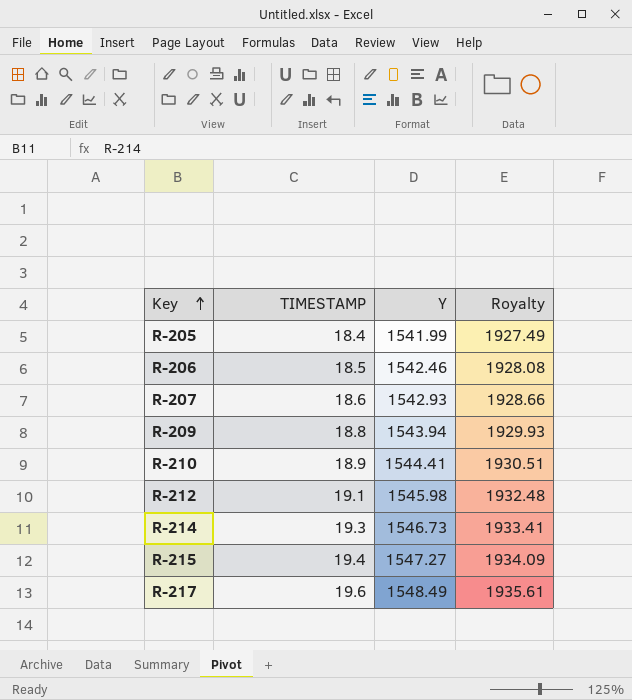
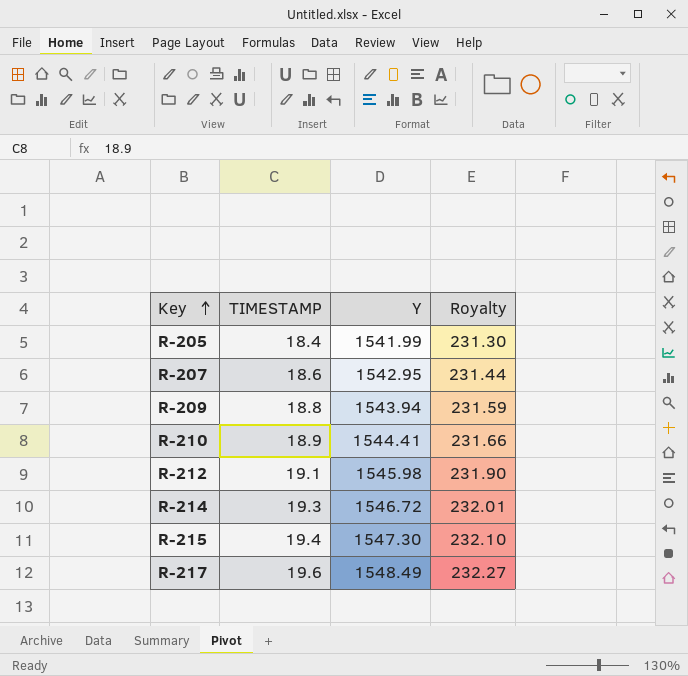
column Royalty | formula: [Y] * 1.25 -> [Y] * 0.15
row R-206: 18.5 | 1542.46 | 1928.08 -> none
R-207 | Y: 1542.93 -> 1542.95
R-214 | Y: 1546.73 -> 1546.72
R-215 | Y: 1547.27 -> 1547.30

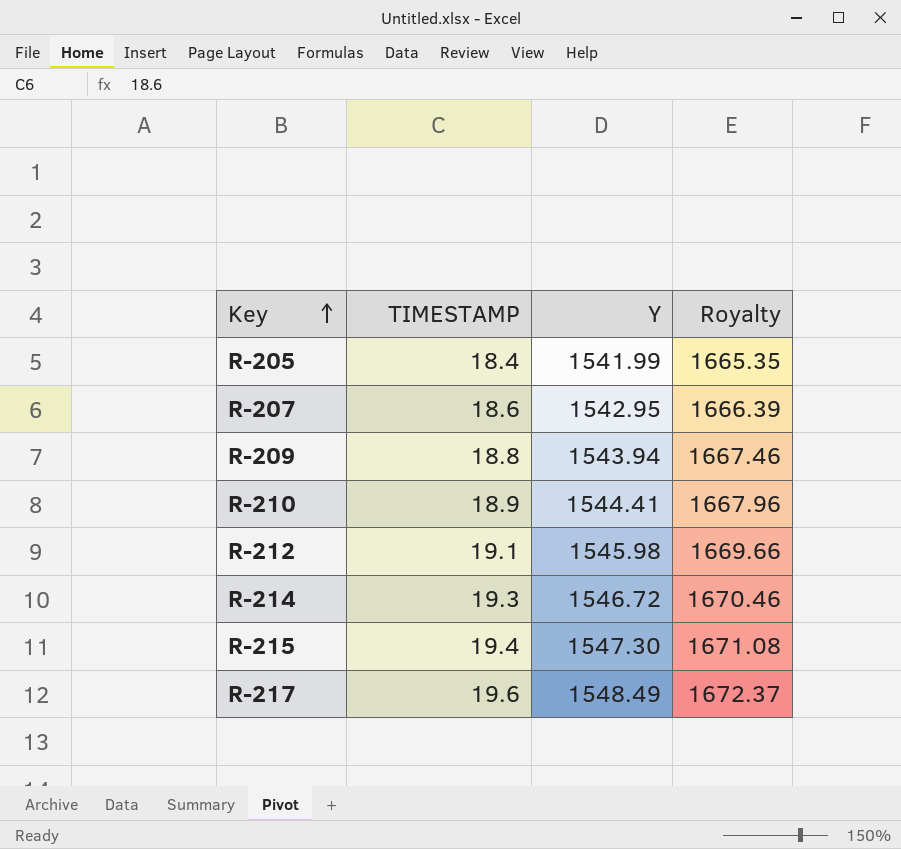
column Royalty | formula: [Y] * 0.15 -> [Y] * 1.08

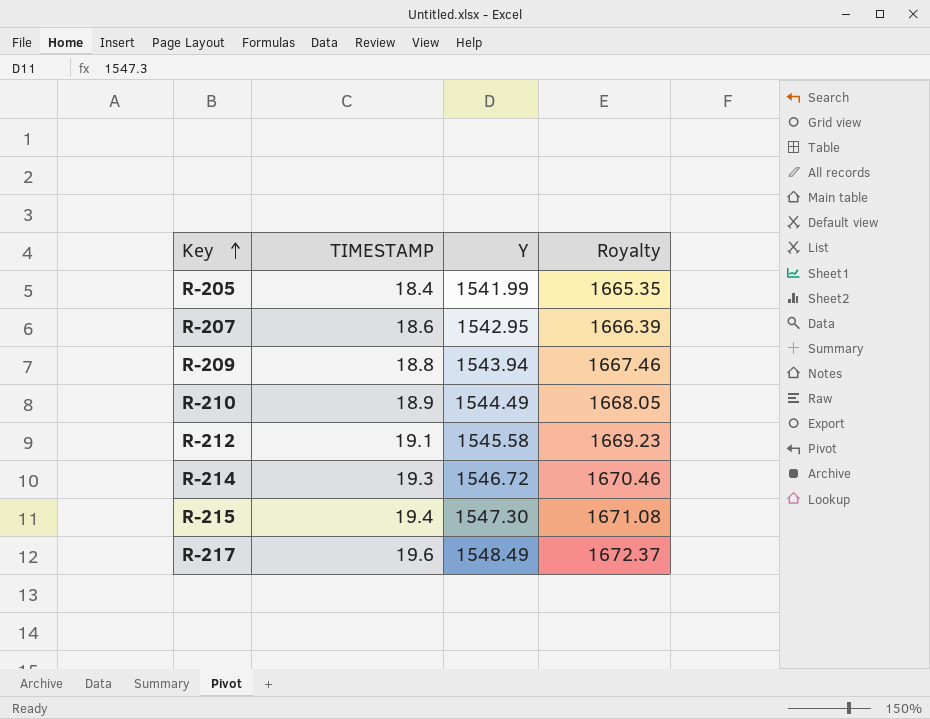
R-210 | Y: 1544.41 -> 1544.49
R-210 | Royalty: 1667.96 -> 1668.05
R-212 | Y: 1545.98 -> 1545.58
R-212 | Royalty: 1669.66 -> 1669.23

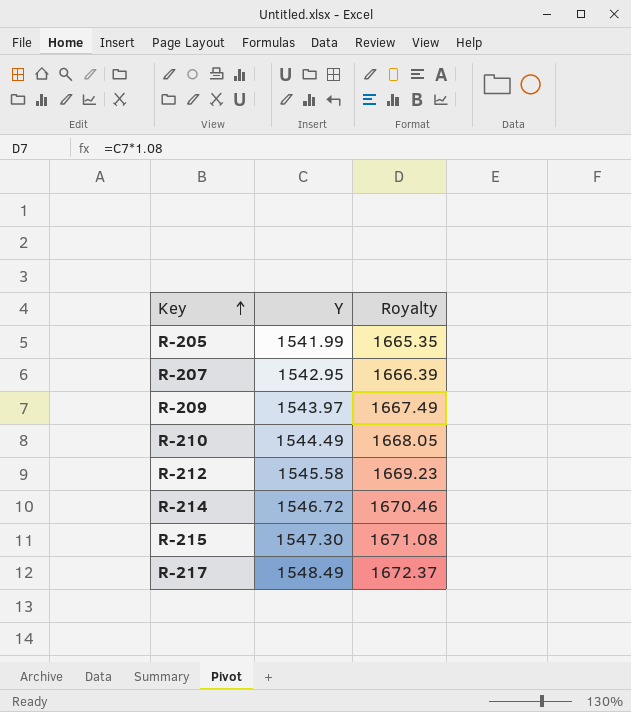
column TIMESTAMP | position: 2 -> none
R-209 | Y: 1543.94 -> 1543.97
R-209 | Royalty: 1667.46 -> 1667.49

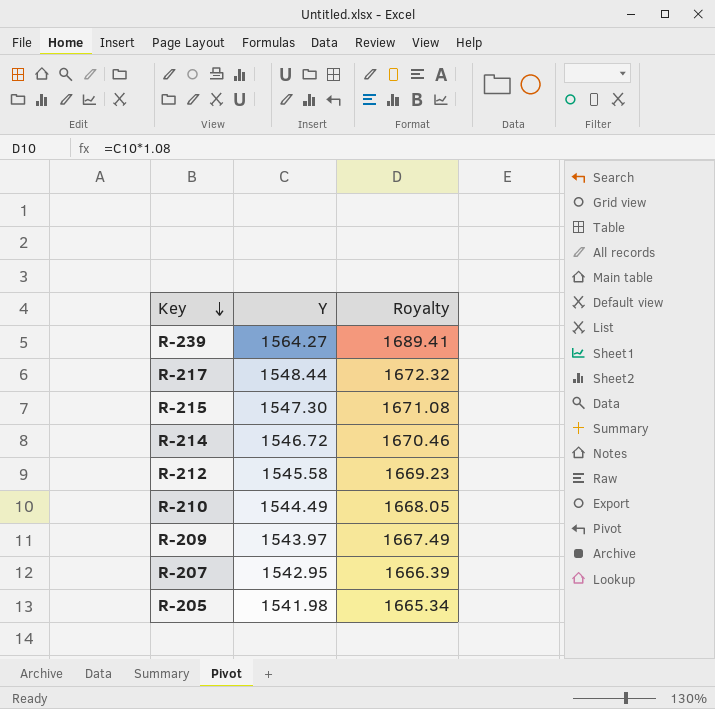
row order: Key ascending -> Key descending
row R-239: none -> 1564.27 | 1689.41
R-217 | Y: 1548.49 -> 1548.44
R-217 | Royalty: 1672.37 -> 1672.32
R-205 | Y: 1541.99 -> 1541.98
R-205 | Royalty: 1665.35 -> 1665.34

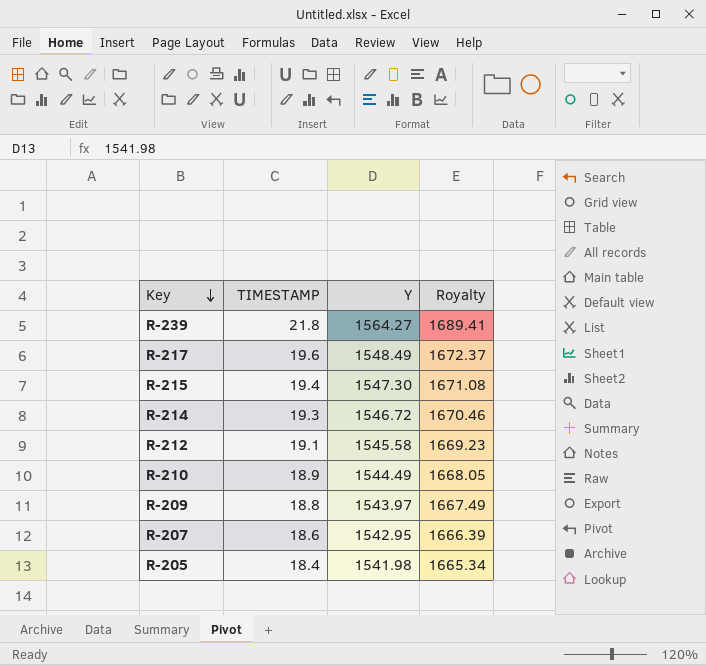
column TIMESTAMP | position: none -> 2
R-217 | Y: 1548.44 -> 1548.49
R-217 | Royalty: 1672.32 -> 1672.37

